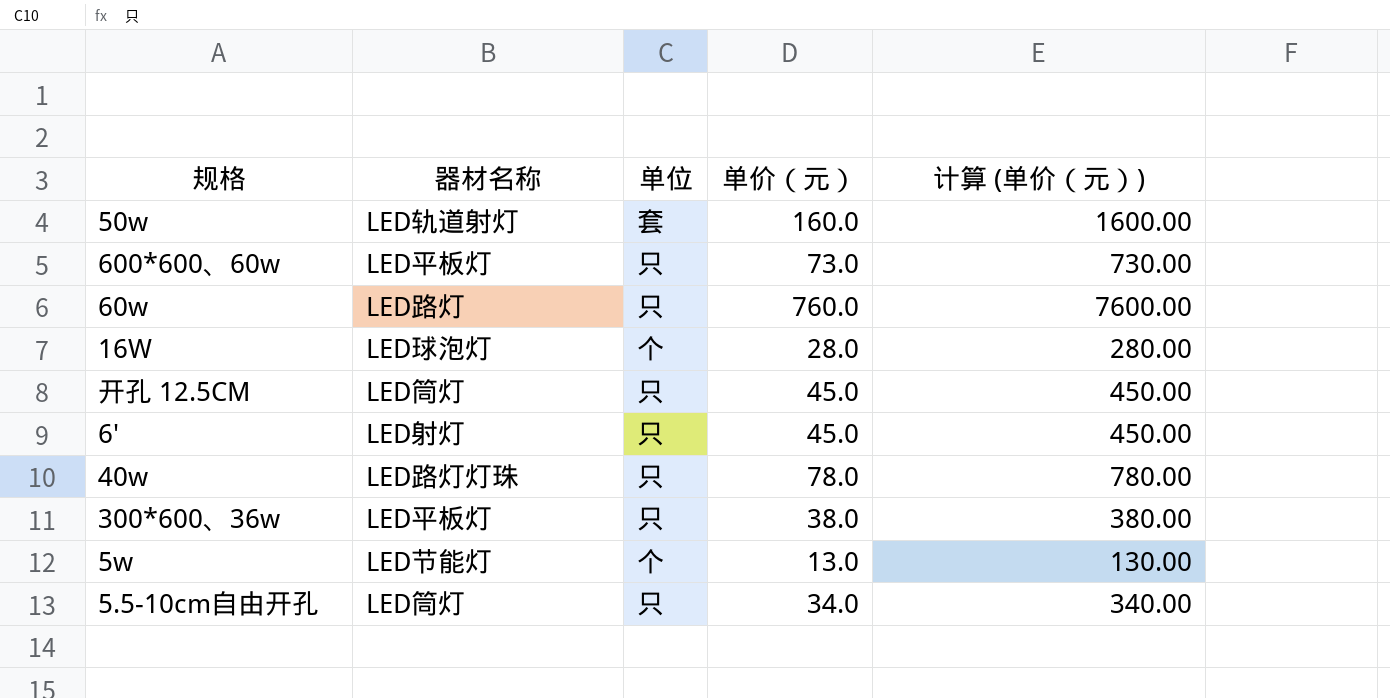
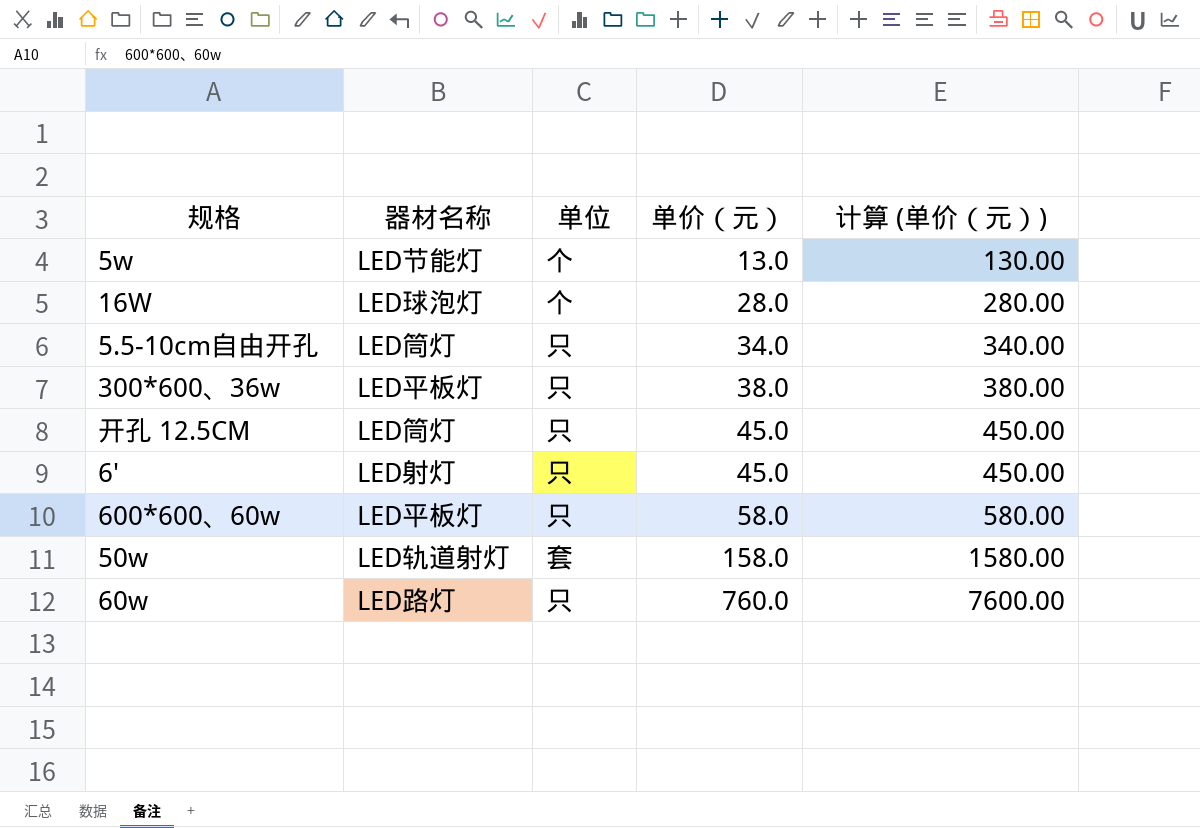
row order: none -> 单价（元） ascending
row 40w: LED路灯灯珠 | 只 | 78.0 | 780.00 -> none
600*600、60w | 单价（元）: 73.0 -> 58.0
600*600、60w | 计算 (单价（元）): 730.00 -> 580.00
50w | 单价（元）: 160.0 -> 158.0
50w | 计算 (单价（元）): 1600.00 -> 1580.00

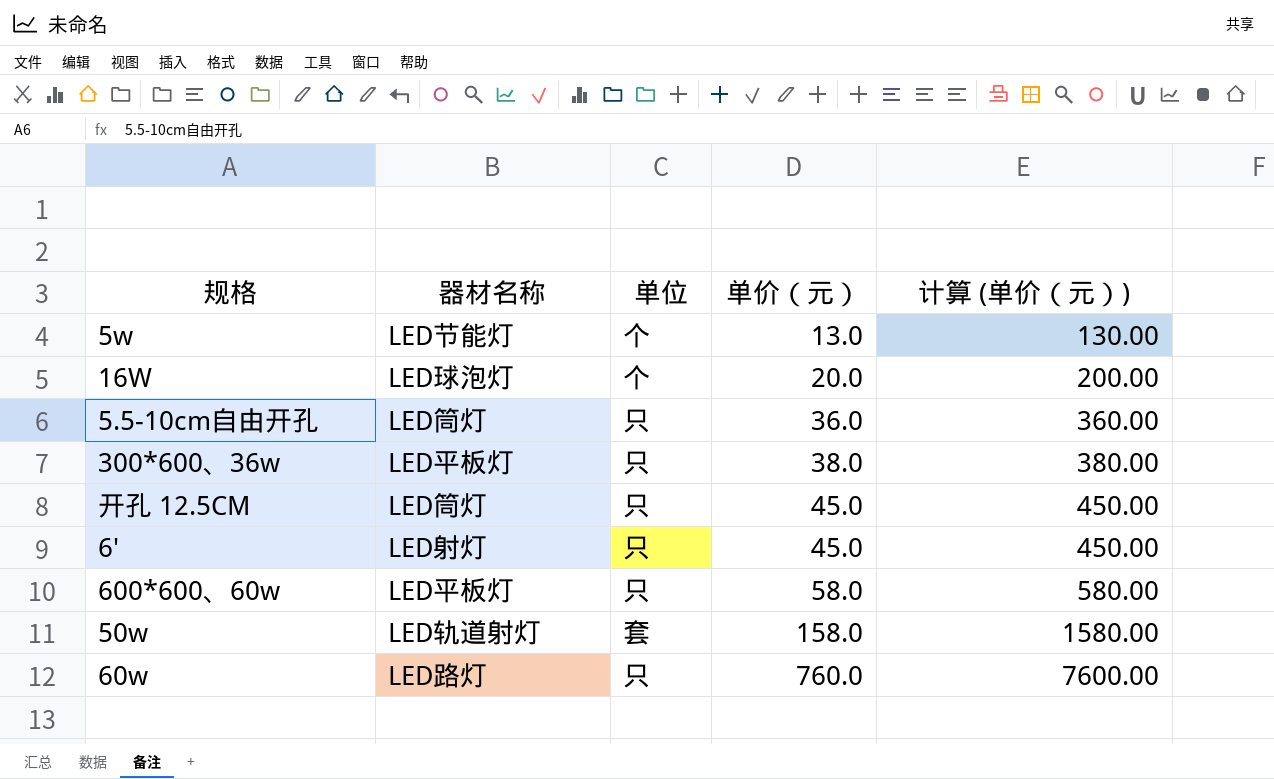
16W | 单价（元）: 28.0 -> 20.0
16W | 计算 (单价（元）): 280.00 -> 200.00
5.5-10cm自由开孔 | 单价（元）: 34.0 -> 36.0
5.5-10cm自由开孔 | 计算 (单价（元）): 340.00 -> 360.00

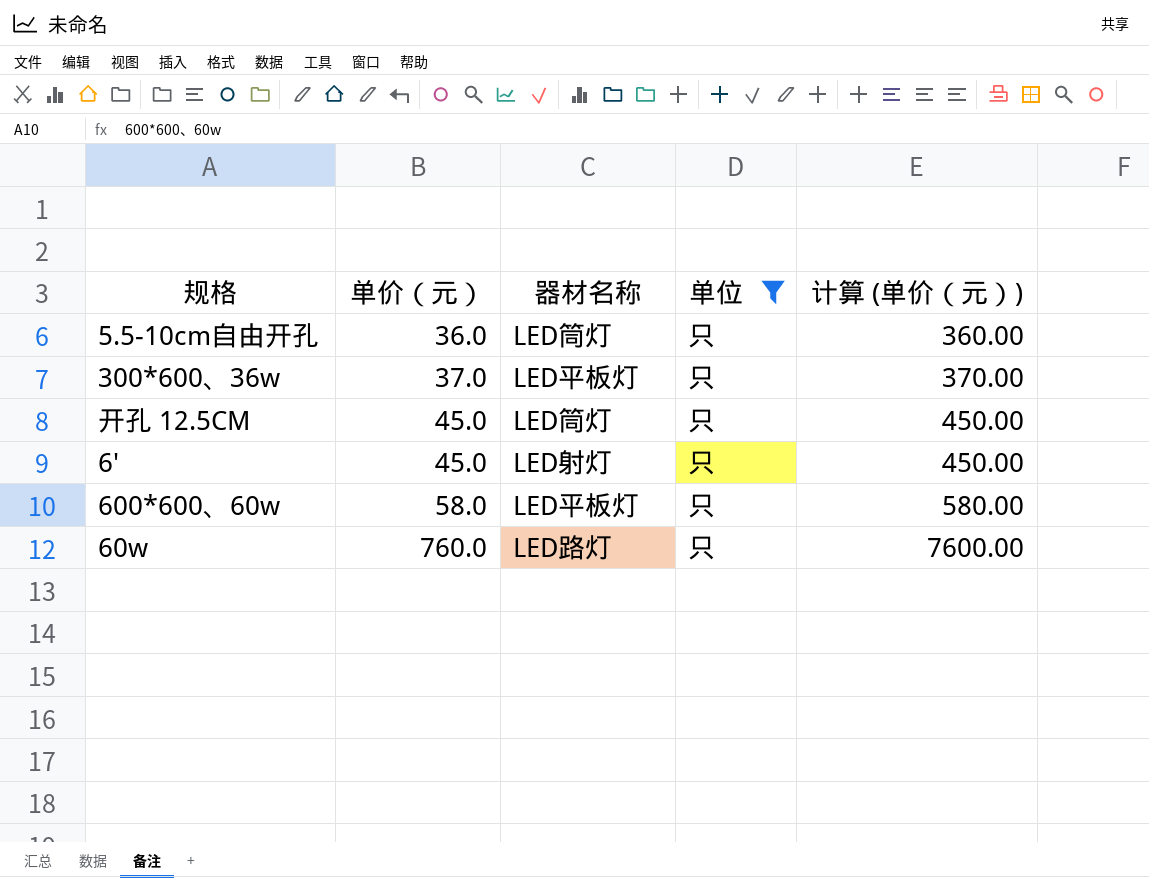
filter: none -> 单位 = 只
column 单价（元） | position: 4 -> 2
300*600、36w | 单价（元）: 38.0 -> 37.0
300*600、36w | 计算 (单价（元）): 380.00 -> 370.00

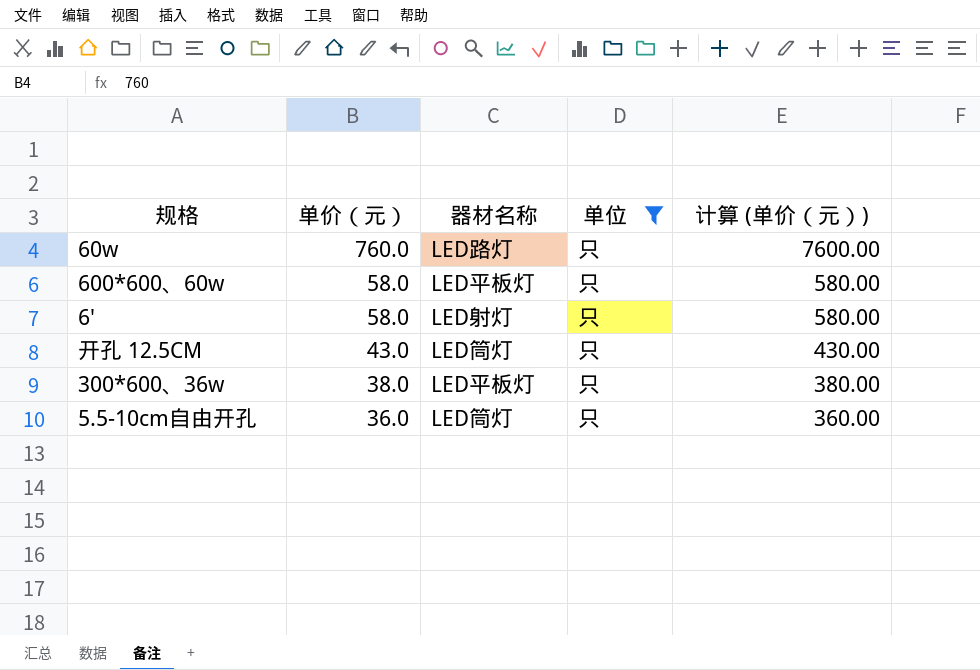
row order: 单价（元） ascending -> 单价（元） descending
6' | 单价（元）: 45.0 -> 58.0
6' | 计算 (单价（元）): 450.00 -> 580.00
开孔 12.5CM | 单价（元）: 45.0 -> 43.0
开孔 12.5CM | 计算 (单价（元）): 450.00 -> 430.00
300*600、36w | 单价（元）: 37.0 -> 38.0
300*600、36w | 计算 (单价（元）): 370.00 -> 380.00

